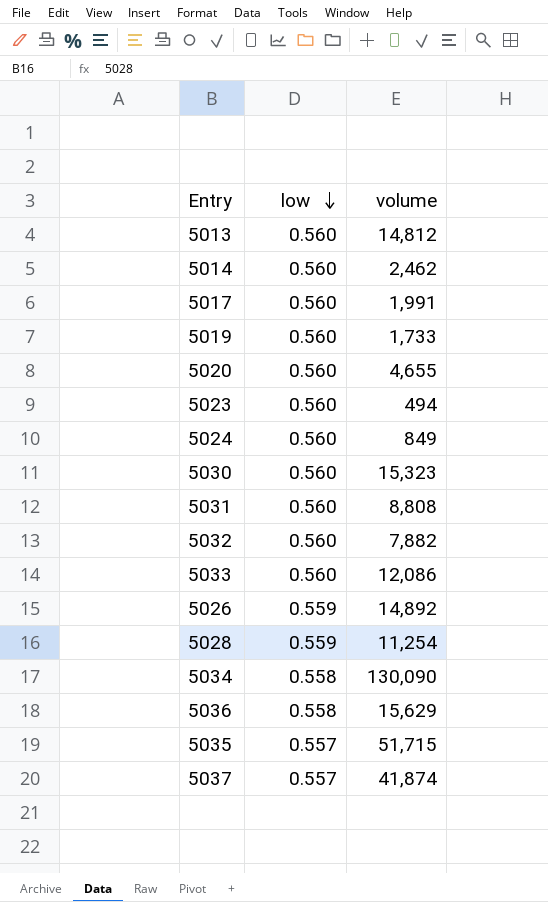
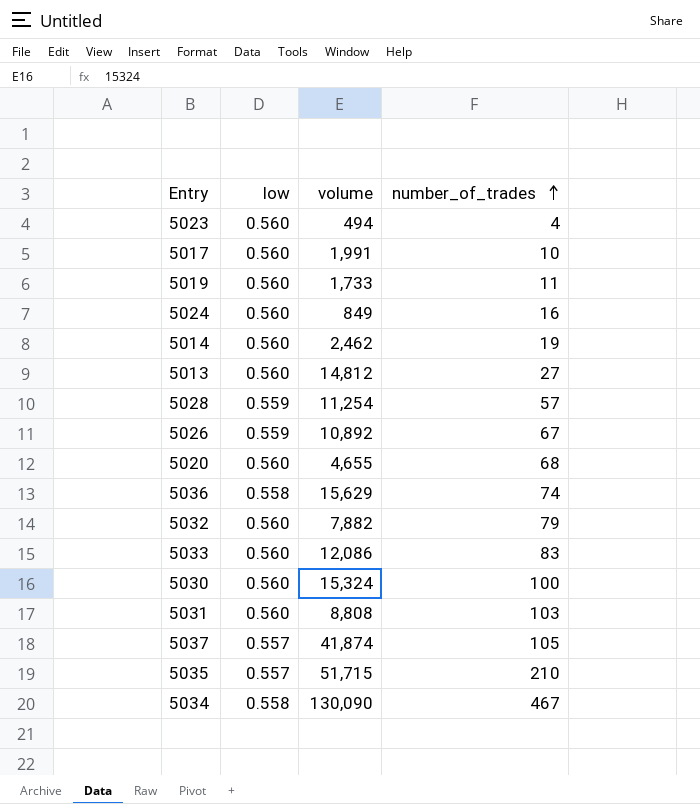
row order: low descending -> number_of_trades ascending
column number_of_trades | position: none -> 4
5026 | volume: 14,892 -> 10,892
5030 | volume: 15,323 -> 15,324

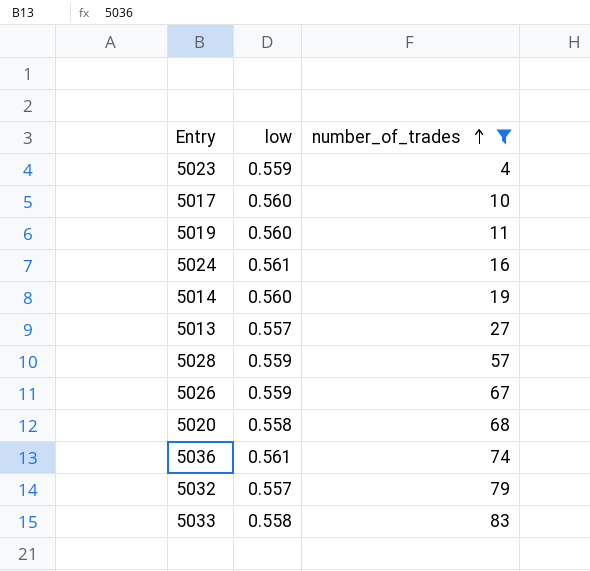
filter: none -> number_of_trades <= 83
column volume | position: 3 -> none
5023 | low: 0.560 -> 0.559
5024 | low: 0.560 -> 0.561
5013 | low: 0.560 -> 0.557
5020 | low: 0.560 -> 0.558
5036 | low: 0.558 -> 0.561
5032 | low: 0.560 -> 0.557
5033 | low: 0.560 -> 0.558

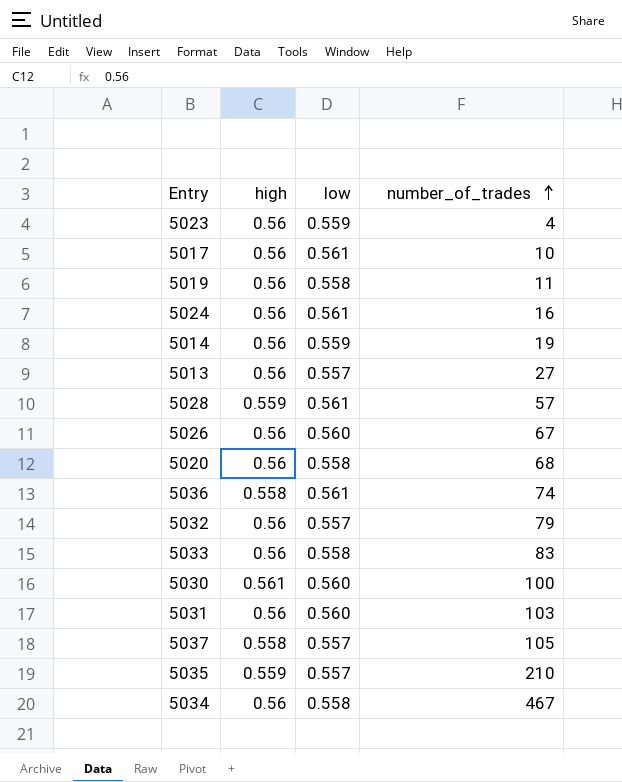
filter: number_of_trades <= 83 -> none
column high | position: none -> 2
5017 | low: 0.560 -> 0.561
5019 | low: 0.560 -> 0.558
5014 | low: 0.560 -> 0.559
5028 | low: 0.559 -> 0.561
5026 | low: 0.559 -> 0.560

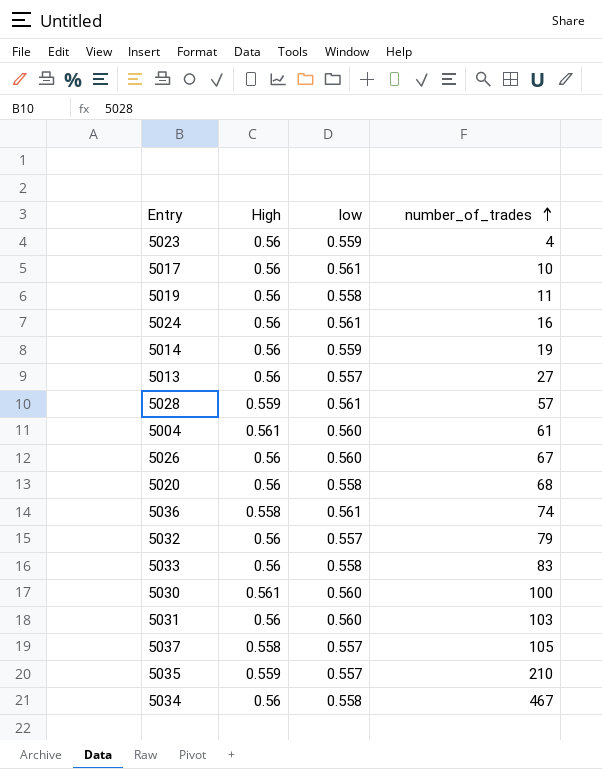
column name: high -> High
row 5004: none -> 0.561 | 0.560 | 61

